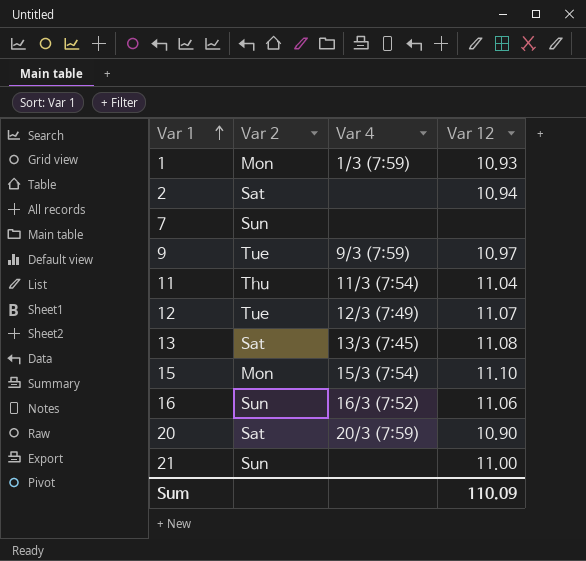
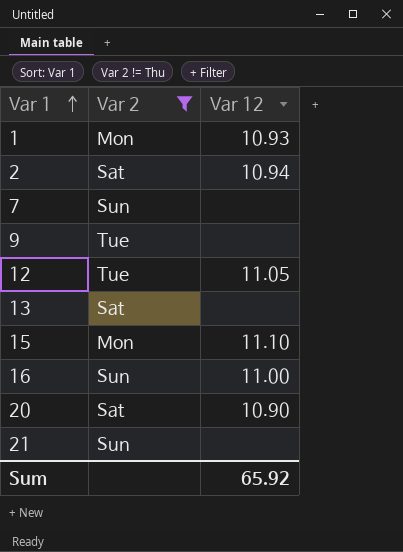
filter: none -> Var 2 != Thu
column Var 4 | position: 3 -> none
9 | Var 12: 10.97 -> none
12 | Var 12: 11.07 -> 11.05
13 | Var 12: 11.08 -> none
16 | Var 12: 11.06 -> 11.00
21 | Var 12: 11.00 -> none
Sum | Var 12: 110.09 -> 65.92

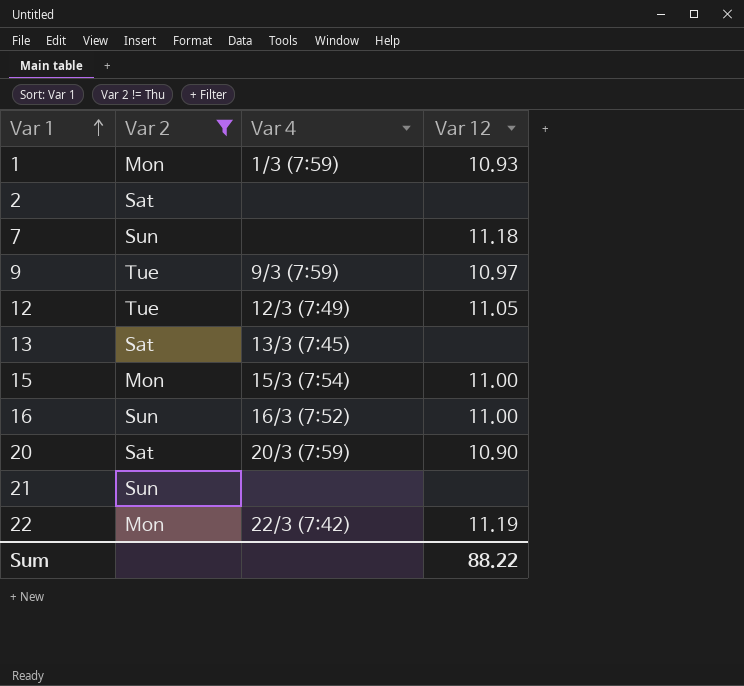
column Var 4 | position: none -> 3
2 | Var 12: 10.94 -> none
7 | Var 12: none -> 11.18
9 | Var 12: none -> 10.97
15 | Var 12: 11.10 -> 11.00
row 22: none -> Mon | 22/3 (7:42) | 11.19
Sum | Var 12: 65.92 -> 88.22

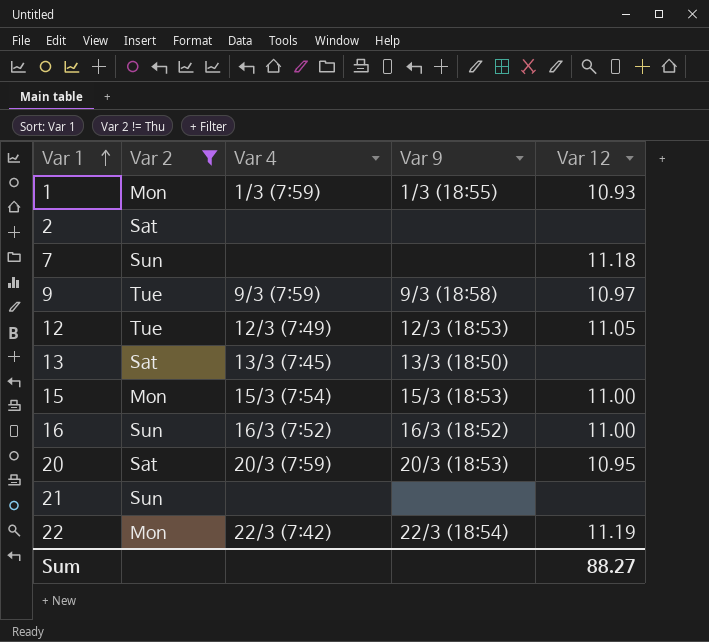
column Var 9 | position: none -> 4
20 | Var 12: 10.90 -> 10.95
Sum | Var 12: 88.22 -> 88.27

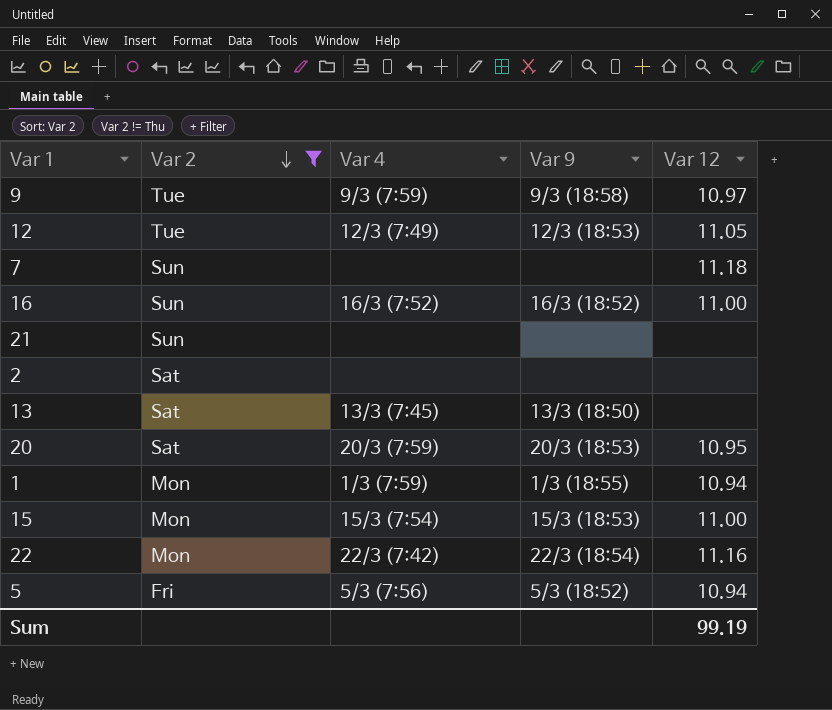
row order: Var 1 ascending -> Var 2 descending
1 | Var 12: 10.93 -> 10.94
22 | Var 12: 11.19 -> 11.16
row 5: none -> Fri | 5/3 (7:56) | 5/3 (18:52) | 10.94
Sum | Var 12: 88.27 -> 99.19

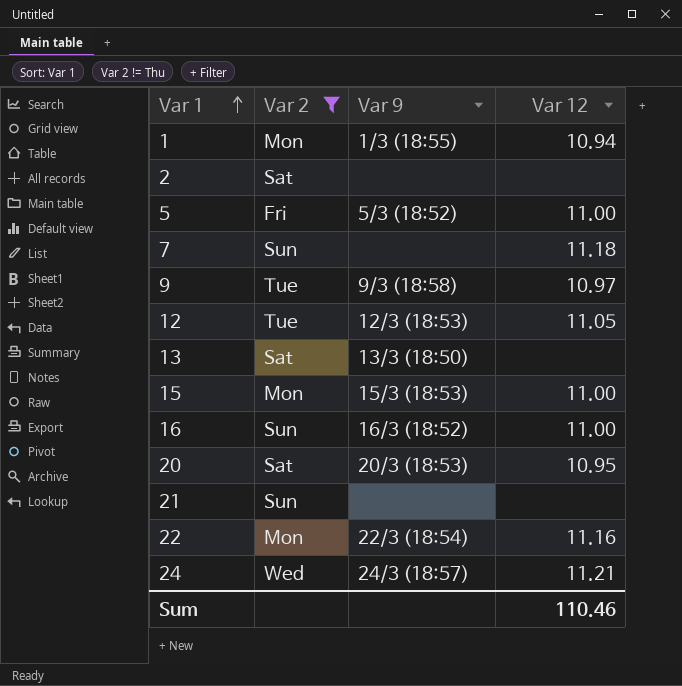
row order: Var 2 descending -> Var 1 ascending
column Var 4 | position: 3 -> none
5 | Var 12: 10.94 -> 11.00
row 24: none -> Wed | 24/3 (18:57) | 11.21
Sum | Var 12: 99.19 -> 110.46

